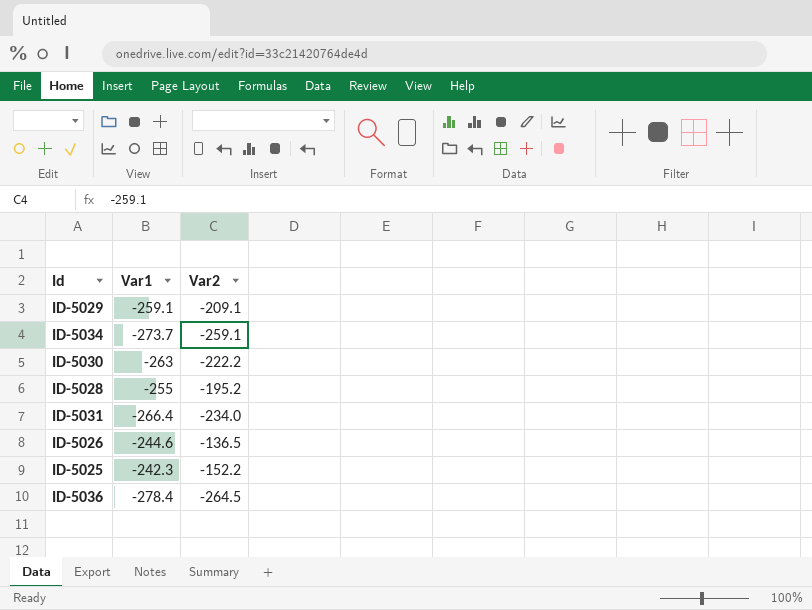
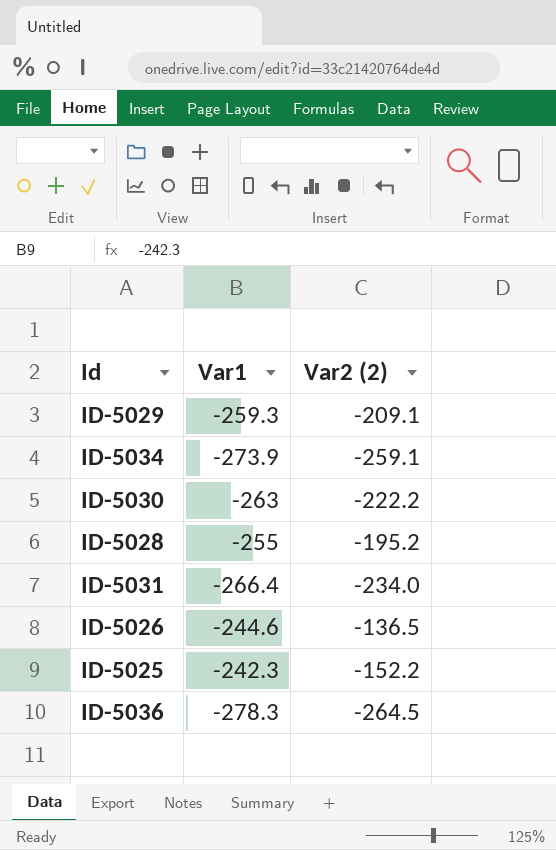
column name: Var2 -> Var2 (2)
ID-5029 | Var1: -259.1 -> -259.3
ID-5034 | Var1: -273.7 -> -273.9
ID-5036 | Var1: -278.4 -> -278.3

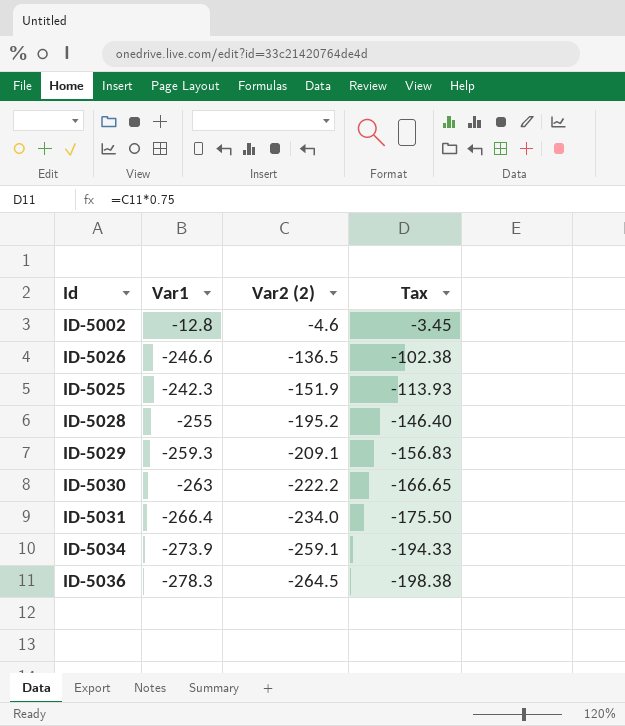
row order: none -> Var2 (2) descending
column Tax | formula: none -> [Var2 (2)] * 0.75
row ID-5002: none -> -12.8 | -4.6 | -3.45
ID-5026 | Var1: -244.6 -> -246.6
ID-5025 | Var2 (2): -152.2 -> -151.9

